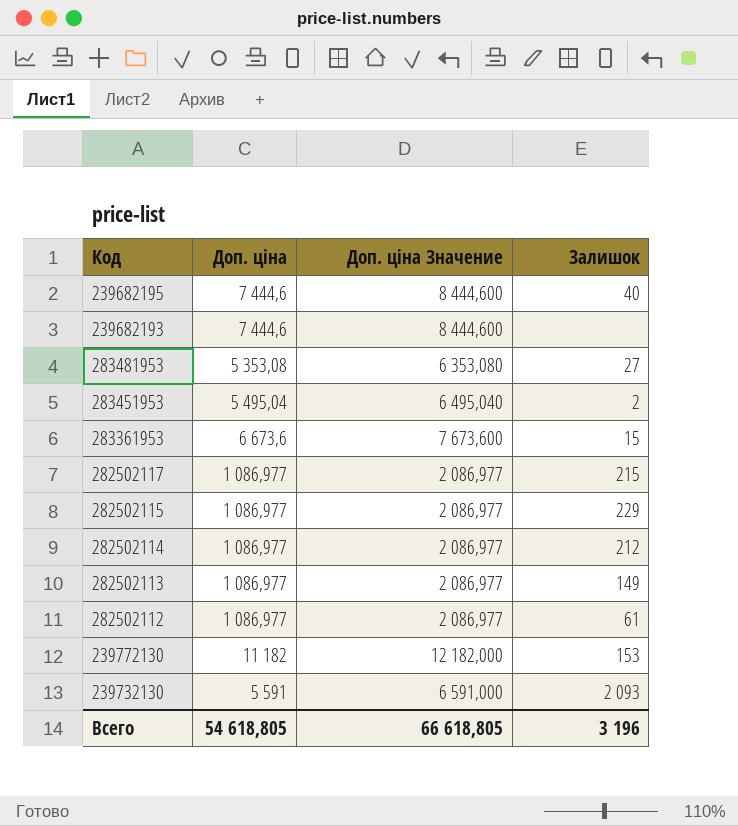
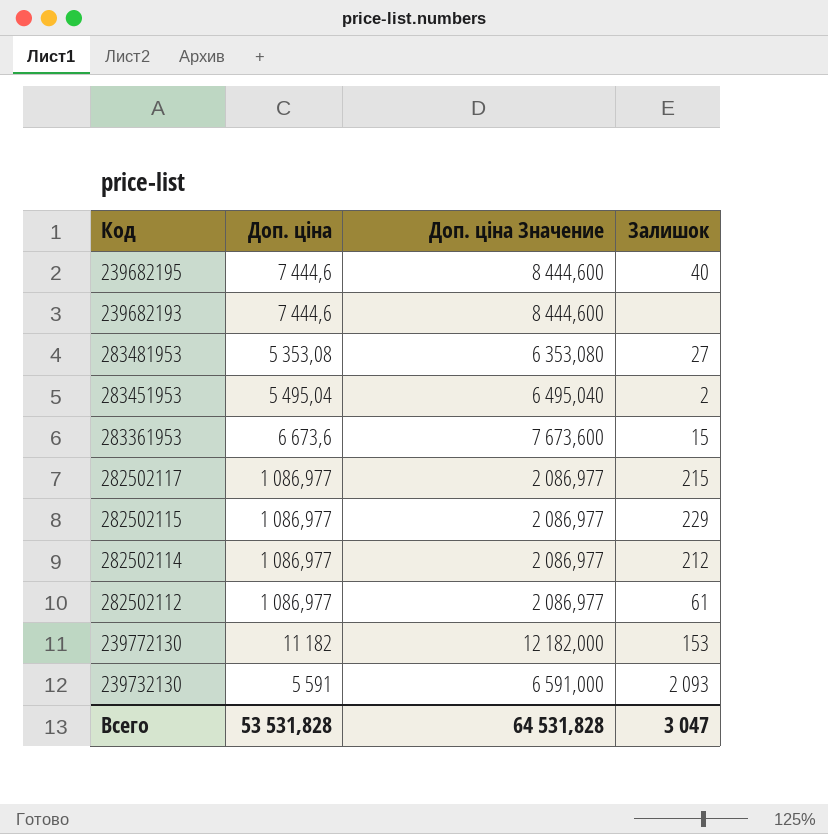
row 282502113: 1 086,977 | 2 086,977 | 149 -> none
Всего | Доп. ціна: 54 618,805 -> 53 531,828
Всего | Доп. ціна Значение: 66 618,805 -> 64 531,828
Всего | Залишок: 3 196 -> 3 047

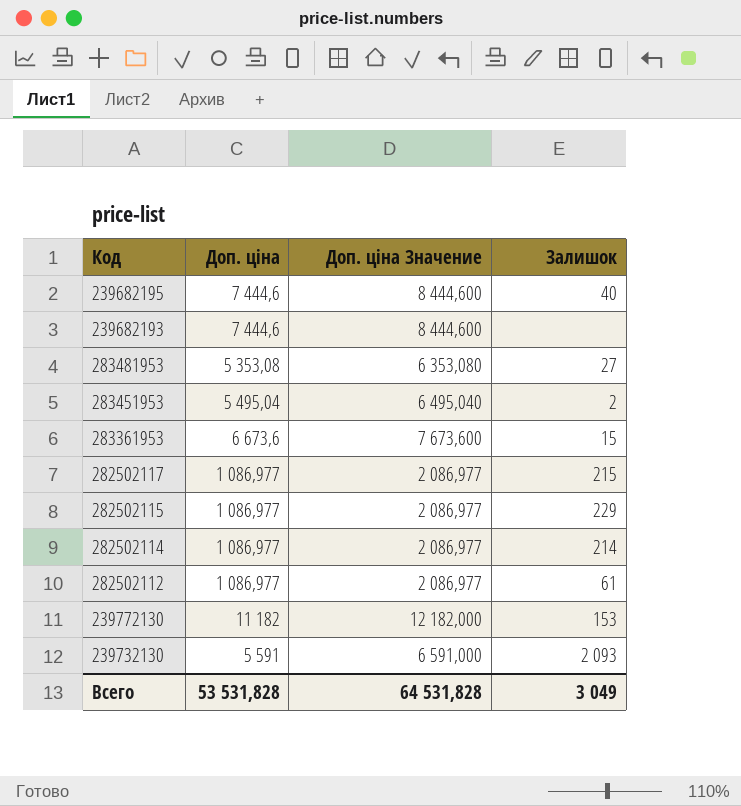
282502114 | Залишок: 212 -> 214
Всего | Залишок: 3 047 -> 3 049

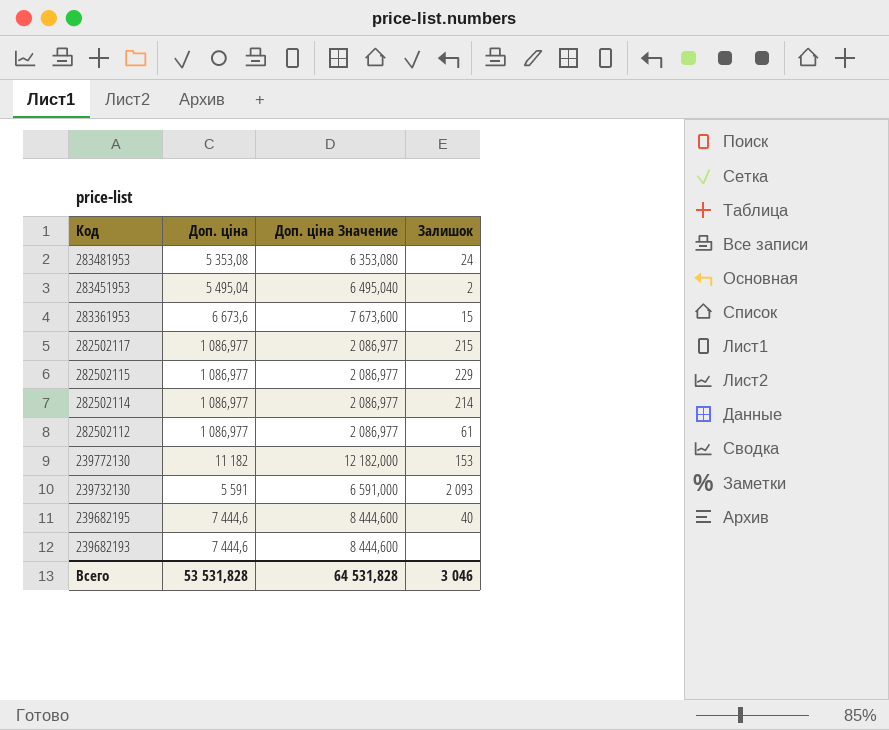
row order: none -> Код descending
283481953 | Залишок: 27 -> 24
Всего | Залишок: 3 049 -> 3 046

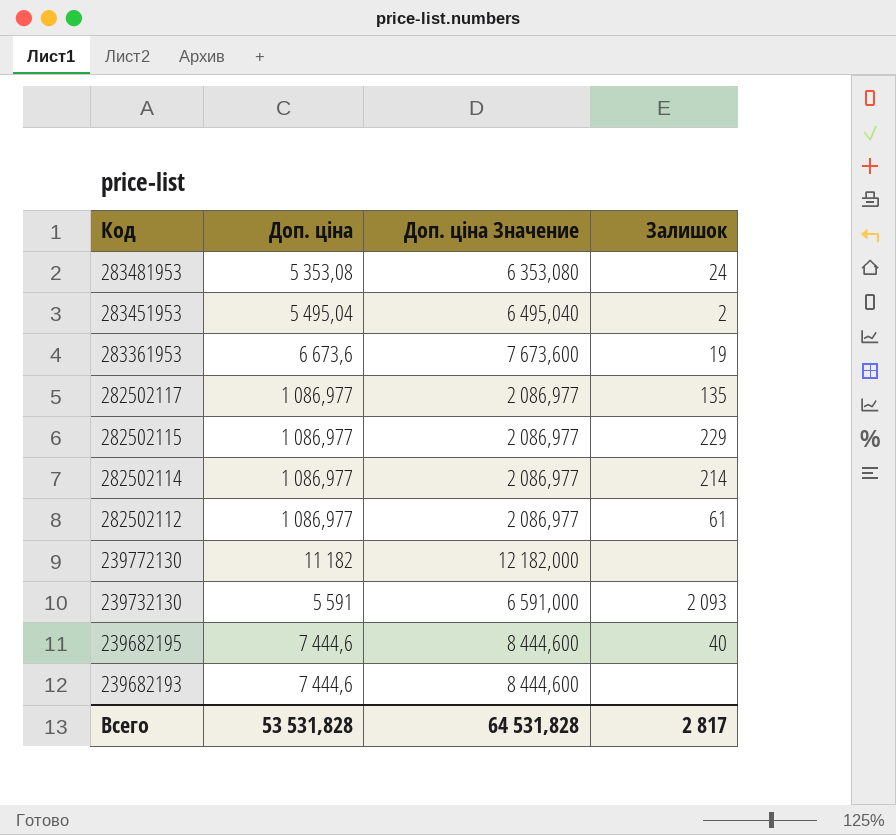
283361953 | Залишок: 15 -> 19
282502117 | Залишок: 215 -> 135
239772130 | Залишок: 153 -> none
Всего | Залишок: 3 046 -> 2 817

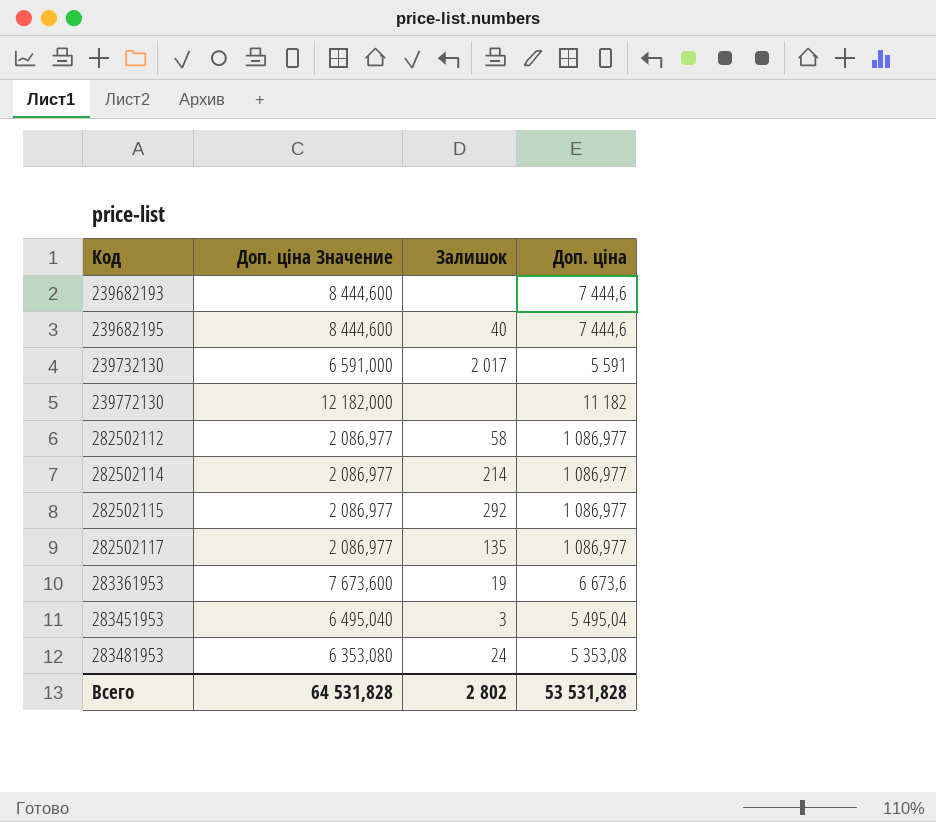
row order: Код descending -> Код ascending
column Доп. ціна | position: 2 -> 4
239732130 | Залишок: 2 093 -> 2 017
282502112 | Залишок: 61 -> 58
282502115 | Залишок: 229 -> 292
283451953 | Залишок: 2 -> 3
Всего | Залишок: 2 817 -> 2 802

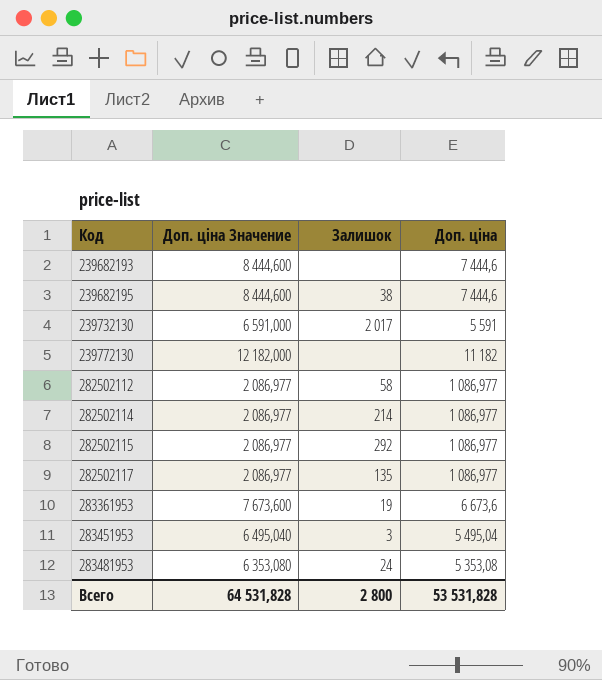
239682195 | Залишок: 40 -> 38
Всего | Залишок: 2 802 -> 2 800

